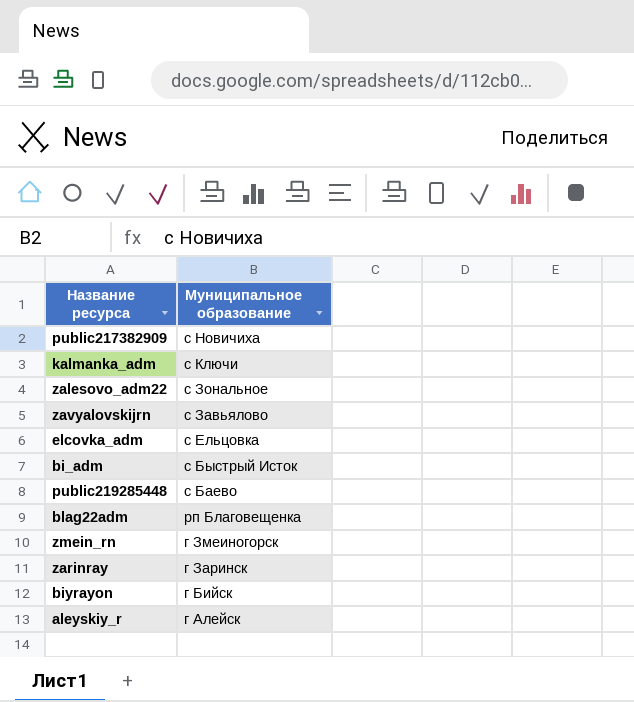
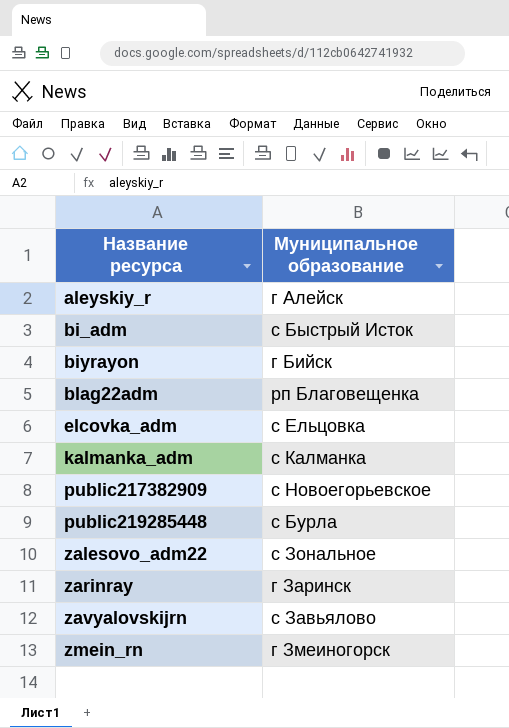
row order: Муниципальное образование descending -> Название ресурса ascending
kalmanka_adm | Муниципальное образование: с Ключи -> с Калманка
public217382909 | Муниципальное образование: с Новичиха -> с Новоегорьевское
public219285448 | Муниципальное образование: с Баево -> с Бурла

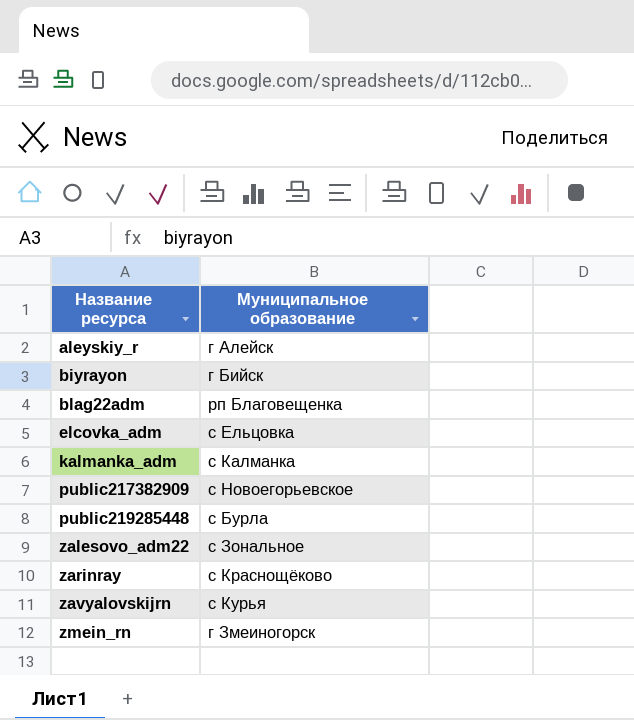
row bi_adm: с Быстрый Исток -> none
zarinray | Муниципальное образование: г Заринск -> с Краснощёково
zavyalovskijrn | Муниципальное образование: с Завьялово -> с Курья

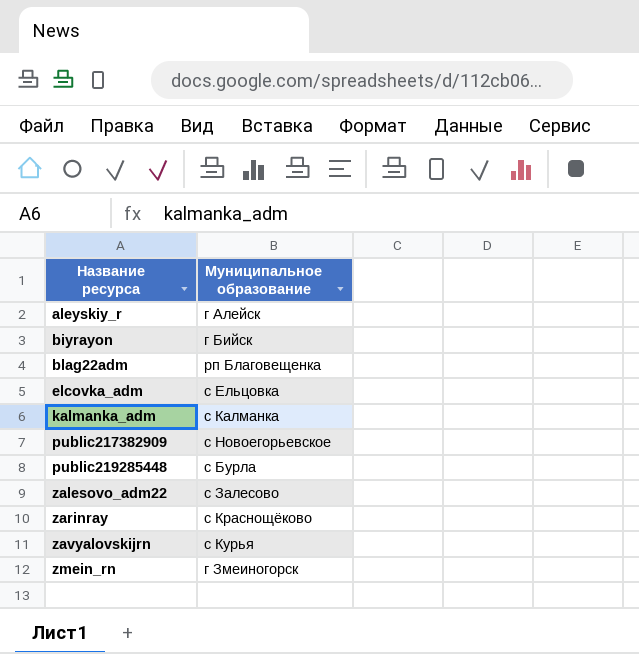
zalesovo_adm22 | Муниципальное образование: с Зональное -> с Залесово

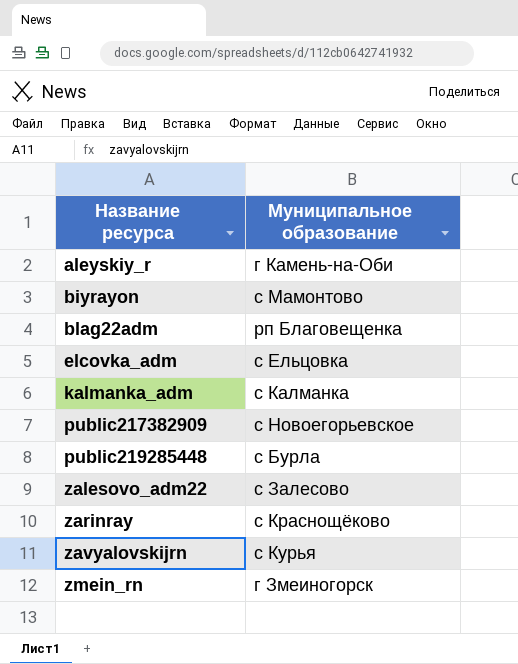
aleyskiy_r | Муниципальное образование: г Алейск -> г Камень-на-Оби
biyrayon | Муниципальное образование: г Бийск -> с Мамонтово

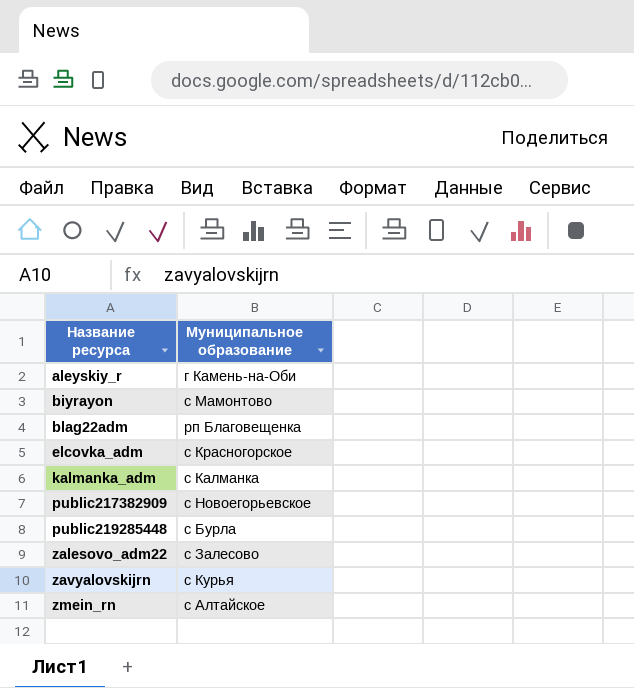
row zarinray: с Краснощёково -> none
elcovka_adm | Муниципальное образование: с Ельцовка -> с Красногорское
zmein_rn | Муниципальное образование: г Змеиногорск -> с Алтайское

